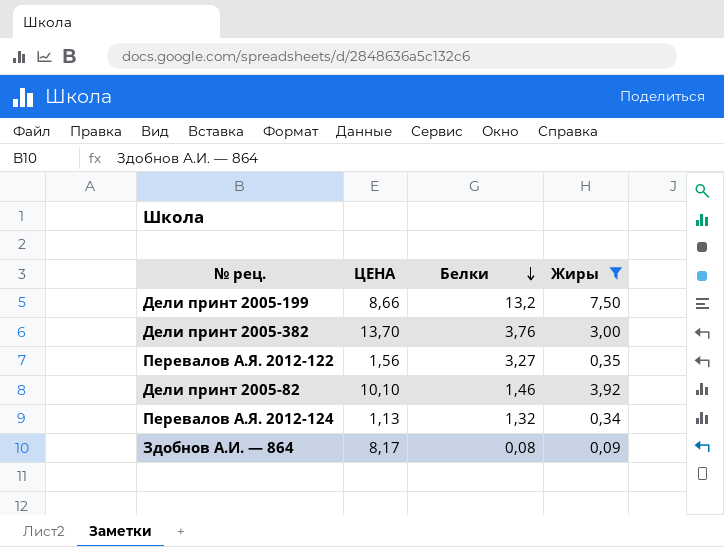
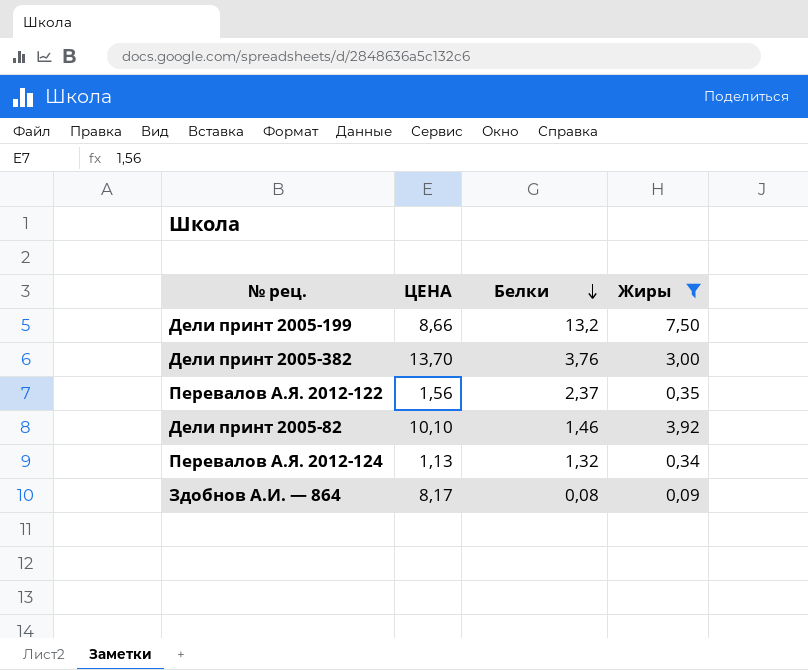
Перевалов А.Я. 2012-122 | Белки: 3,27 -> 2,37

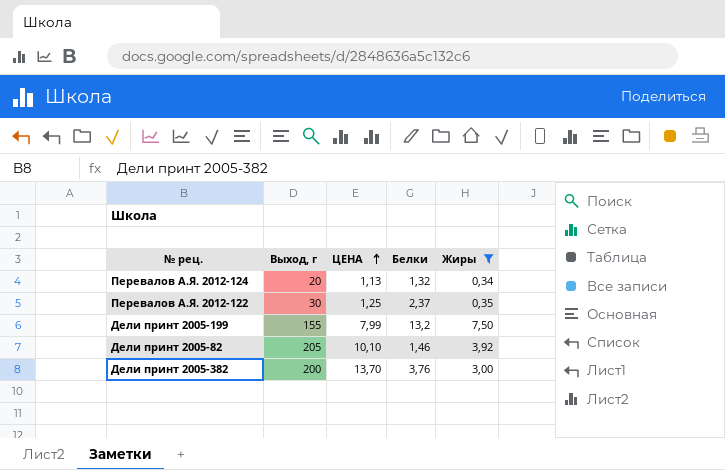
row order: Белки descending -> ЦЕНА ascending
column Выход, г | position: none -> 2
row Здобнов А.И. — 864: 8,17 | 0,08 | 0,09 -> none
Перевалов А.Я. 2012-122 | ЦЕНА: 1,56 -> 1,25
Дели принт 2005-199 | ЦЕНА: 8,66 -> 7,99

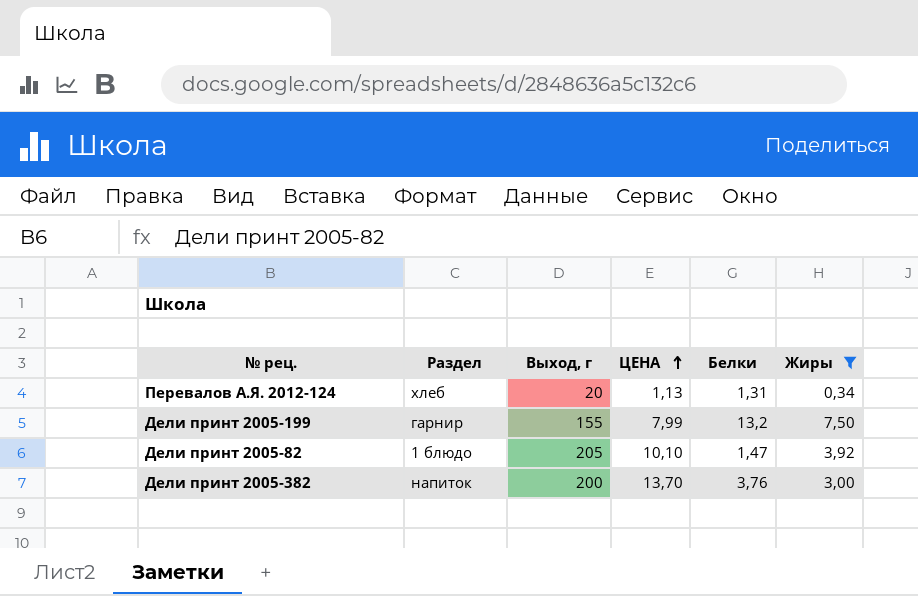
column Раздел | position: none -> 2
row Перевалов А.Я. 2012-122: 30 | 1,25 | 2,37 | 0,35 -> none
Перевалов А.Я. 2012-124 | Белки: 1,32 -> 1,31
Дели принт 2005-82 | Белки: 1,46 -> 1,47

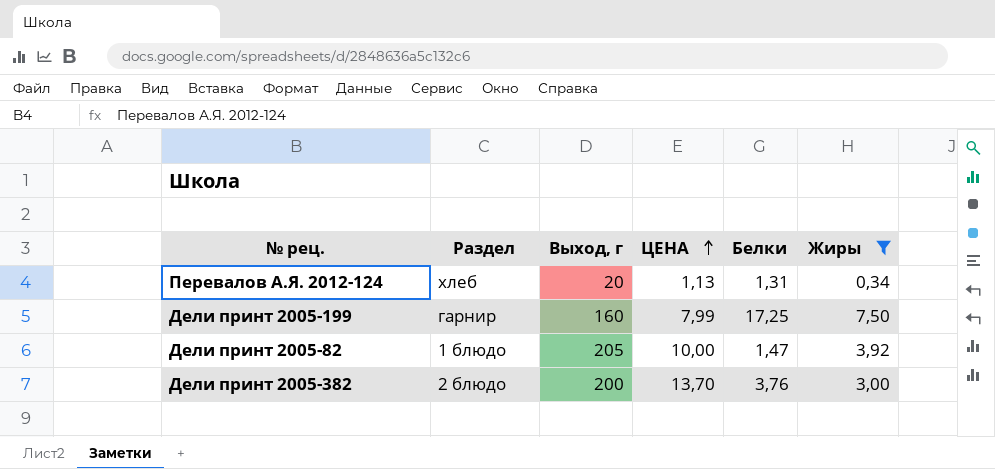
Дели принт 2005-199 | Выход, г: 155 -> 160
Дели принт 2005-199 | Белки: 13,2 -> 17,25
Дели принт 2005-82 | ЦЕНА: 10,10 -> 10,00
Дели принт 2005-382 | Раздел: напиток -> 2 блюдо

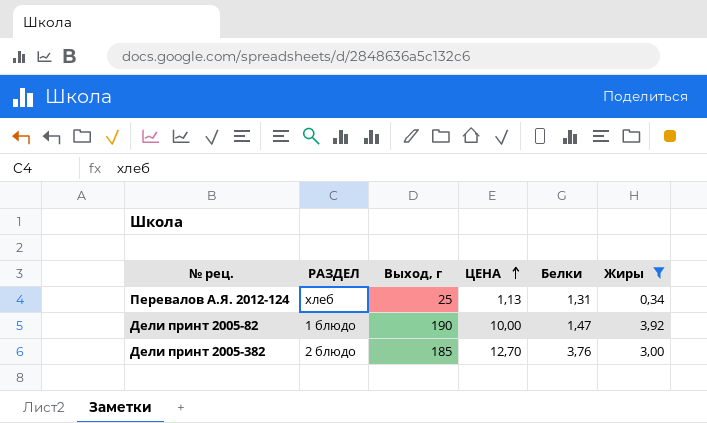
column name: Раздел -> РАЗДЕЛ
row Дели принт 2005-199: гарнир | 160 | 7,99 | 17,25 | 7,50 -> none
Перевалов А.Я. 2012-124 | Выход, г: 20 -> 25
Дели принт 2005-82 | Выход, г: 205 -> 190
Дели принт 2005-382 | Выход, г: 200 -> 185
Дели принт 2005-382 | ЦЕНА: 13,70 -> 12,70

